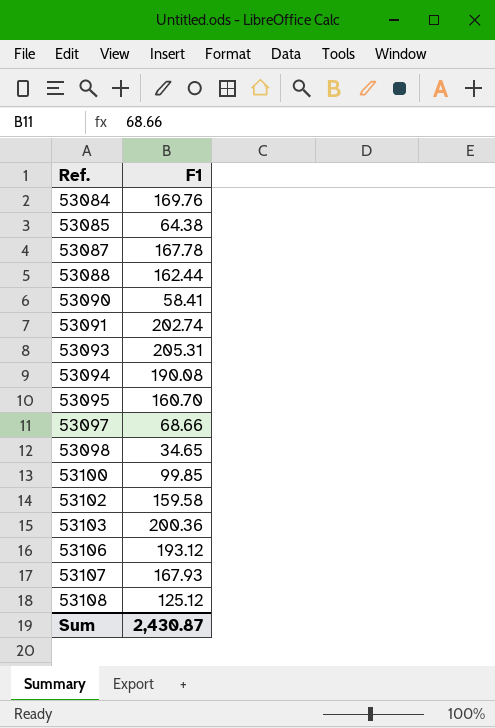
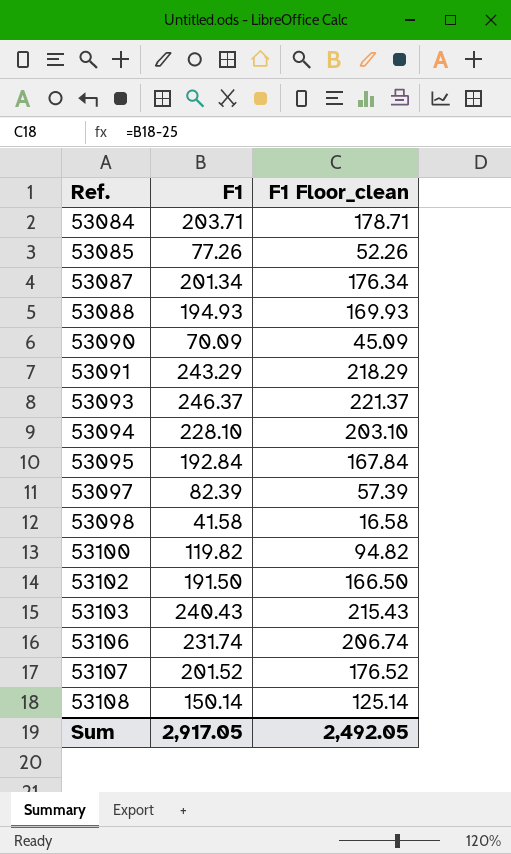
column F1 Floor_clean | formula: none -> [F1] - 25
53084 | F1: 169.76 -> 203.71
53085 | F1: 64.38 -> 77.26
53087 | F1: 167.78 -> 201.34
53088 | F1: 162.44 -> 194.93
53090 | F1: 58.41 -> 70.09
53091 | F1: 202.74 -> 243.29
53093 | F1: 205.31 -> 246.37
53094 | F1: 190.08 -> 228.10
53095 | F1: 160.70 -> 192.84
53097 | F1: 68.66 -> 82.39
53098 | F1: 34.65 -> 41.58
53100 | F1: 99.85 -> 119.82
53102 | F1: 159.58 -> 191.50
53103 | F1: 200.36 -> 240.43
53106 | F1: 193.12 -> 231.74
53107 | F1: 167.93 -> 201.52
53108 | F1: 125.12 -> 150.14
Sum | F1: 2,430.87 -> 2,917.05

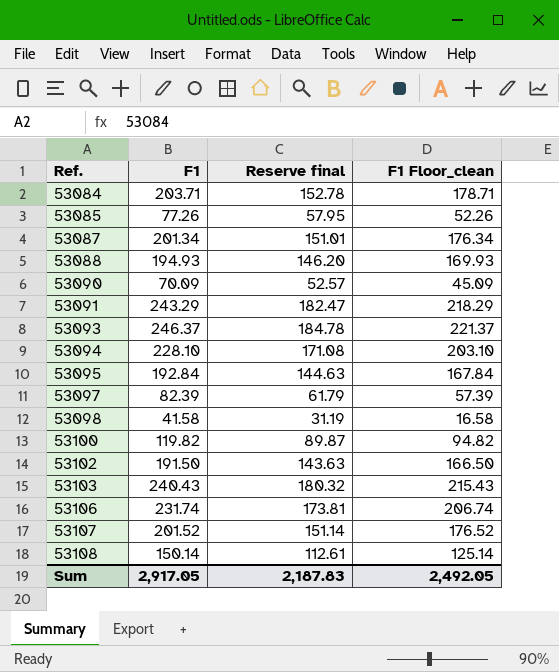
column Reserve final | formula: none -> [F1] * 0.75

